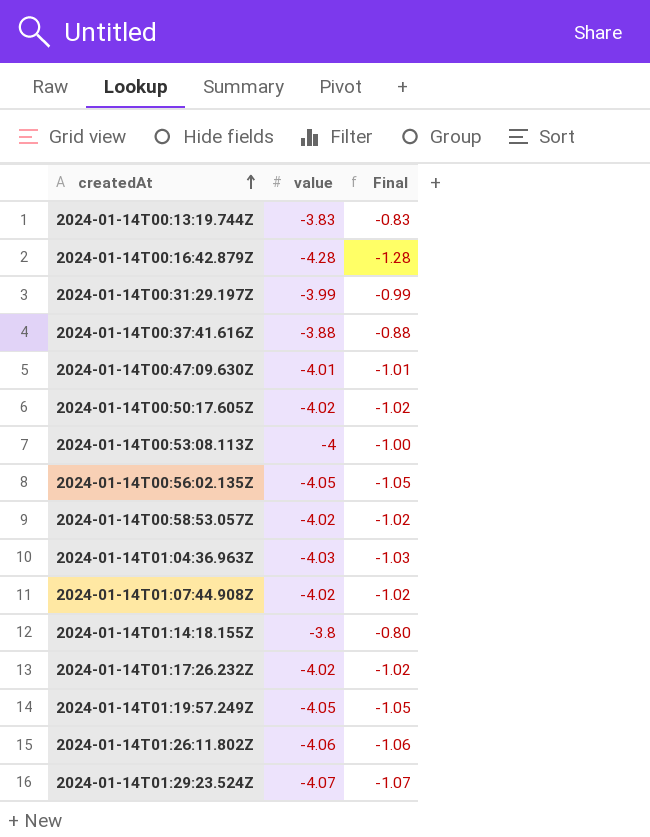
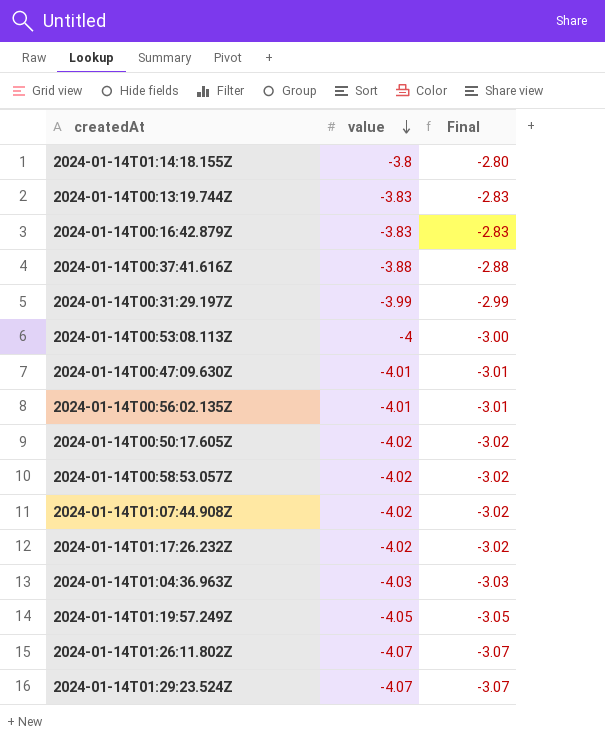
row order: createdAt ascending -> value descending
column Final | formula: [value] + 3 -> [value] + 1
2024-01-14T00:16:42.879Z | value: -4.28 -> -3.83
2024-01-14T00:56:02.135Z | value: -4.05 -> -4.01
2024-01-14T01:26:11.802Z | value: -4.06 -> -4.07

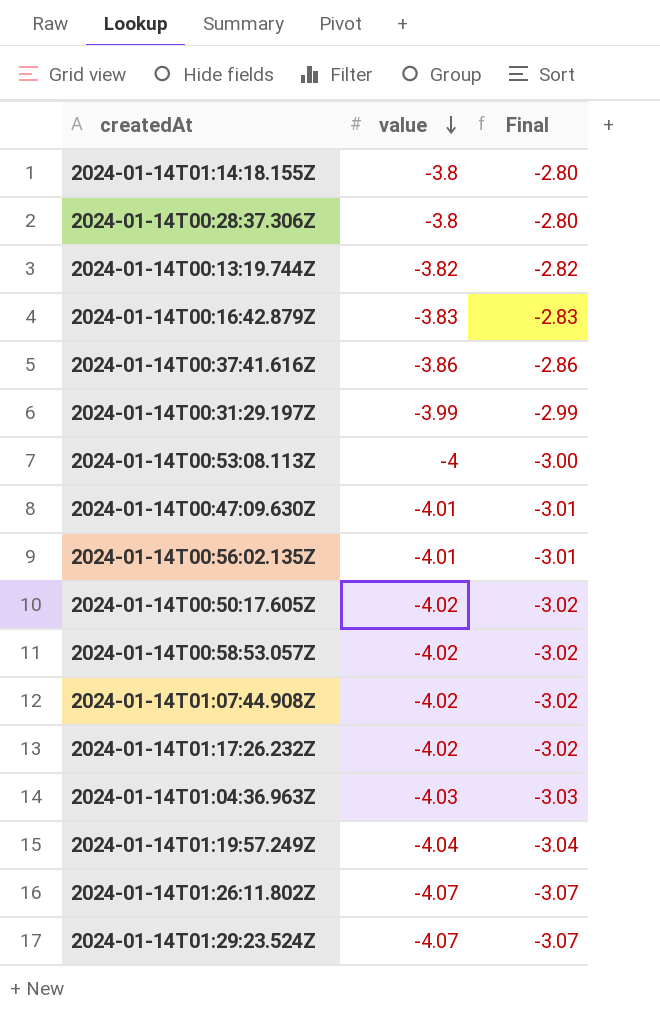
row 2024-01-14T00:28:37.306Z: none -> -3.8 | -2.80
2024-01-14T00:13:19.744Z | value: -3.83 -> -3.82
2024-01-14T00:13:19.744Z | Final: -2.83 -> -2.82
2024-01-14T00:37:41.616Z | value: -3.88 -> -3.86
2024-01-14T00:37:41.616Z | Final: -2.88 -> -2.86
2024-01-14T01:19:57.249Z | value: -4.05 -> -4.04
2024-01-14T01:19:57.249Z | Final: -3.05 -> -3.04

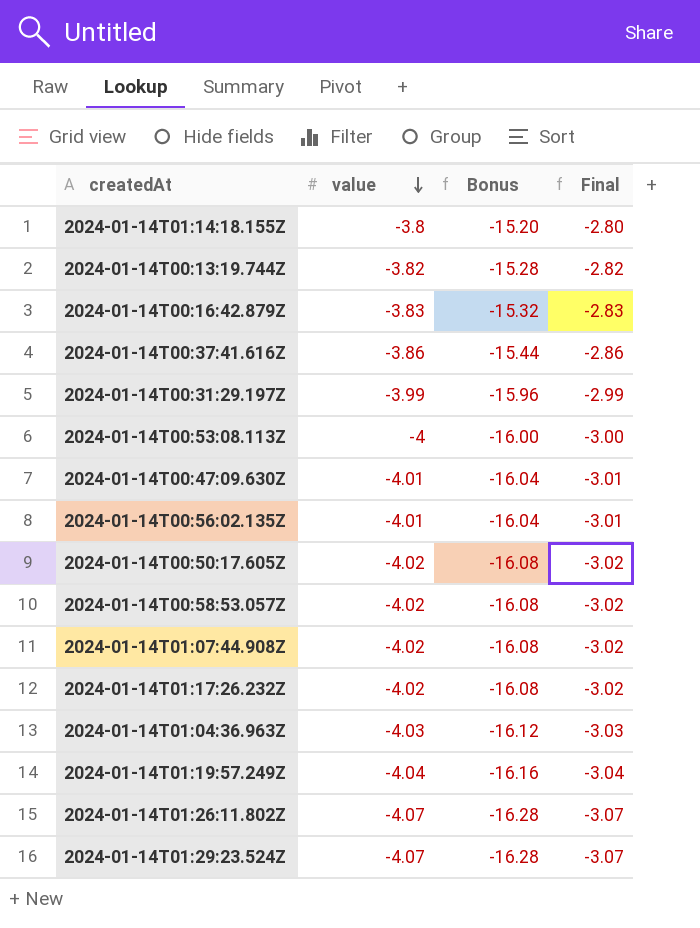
column Bonus | formula: none -> [value] * 4
row 2024-01-14T00:28:37.306Z: -3.8 | -2.80 -> none

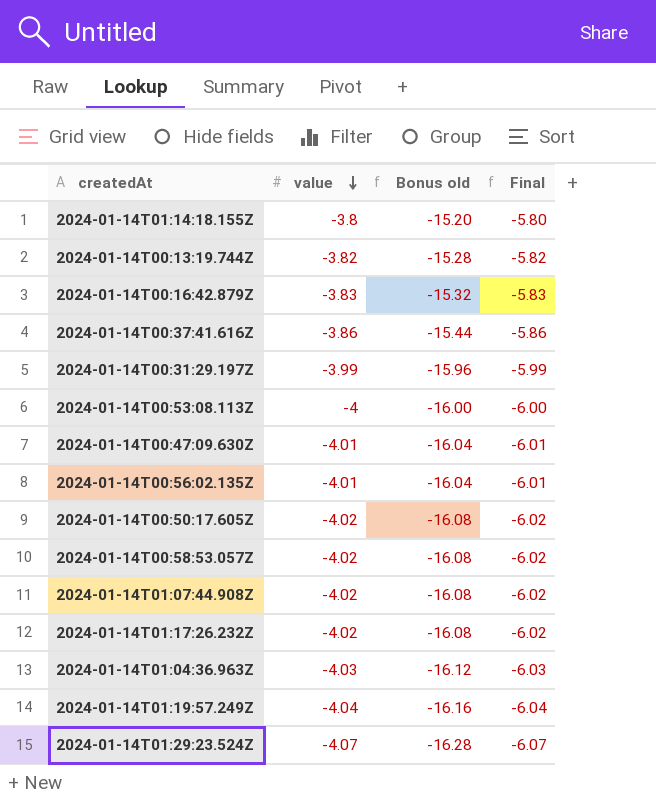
column name: Bonus -> Bonus old
column Final | formula: [value] + 1 -> [value] - 2
row 2024-01-14T01:26:11.802Z: -4.07 | -16.28 | -3.07 -> none

